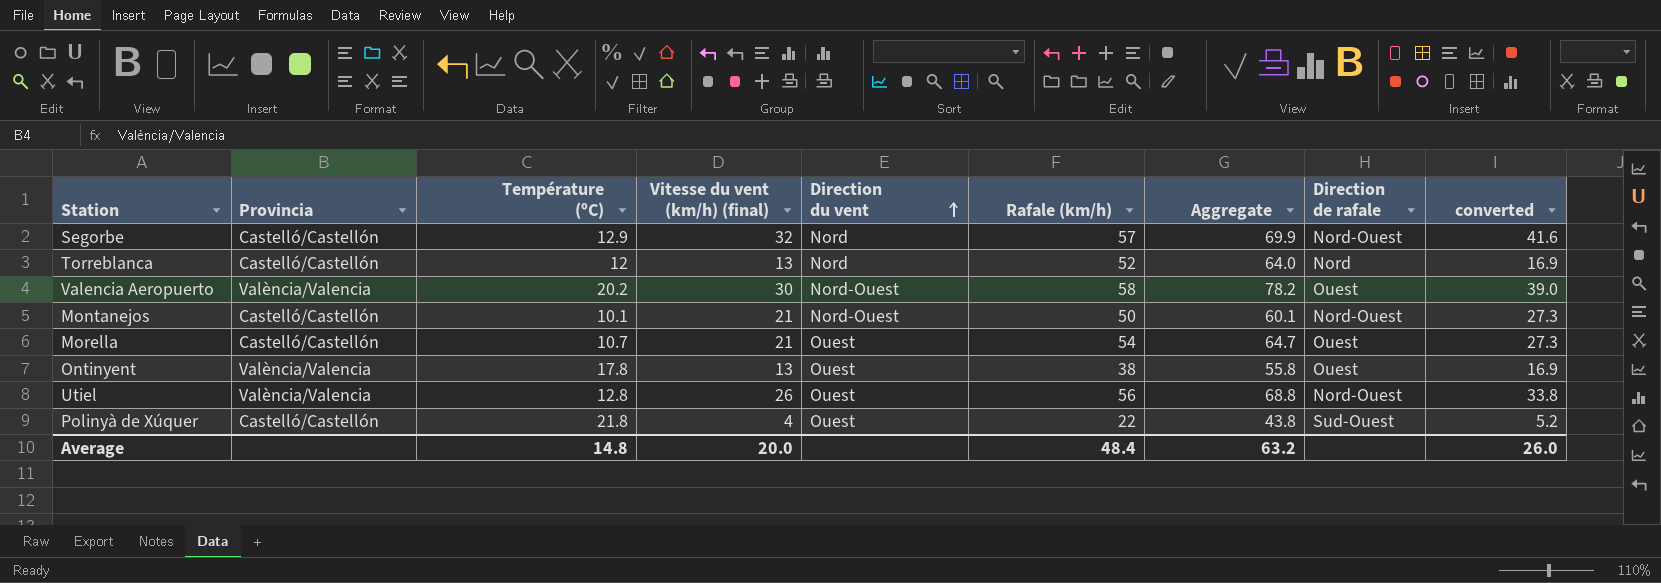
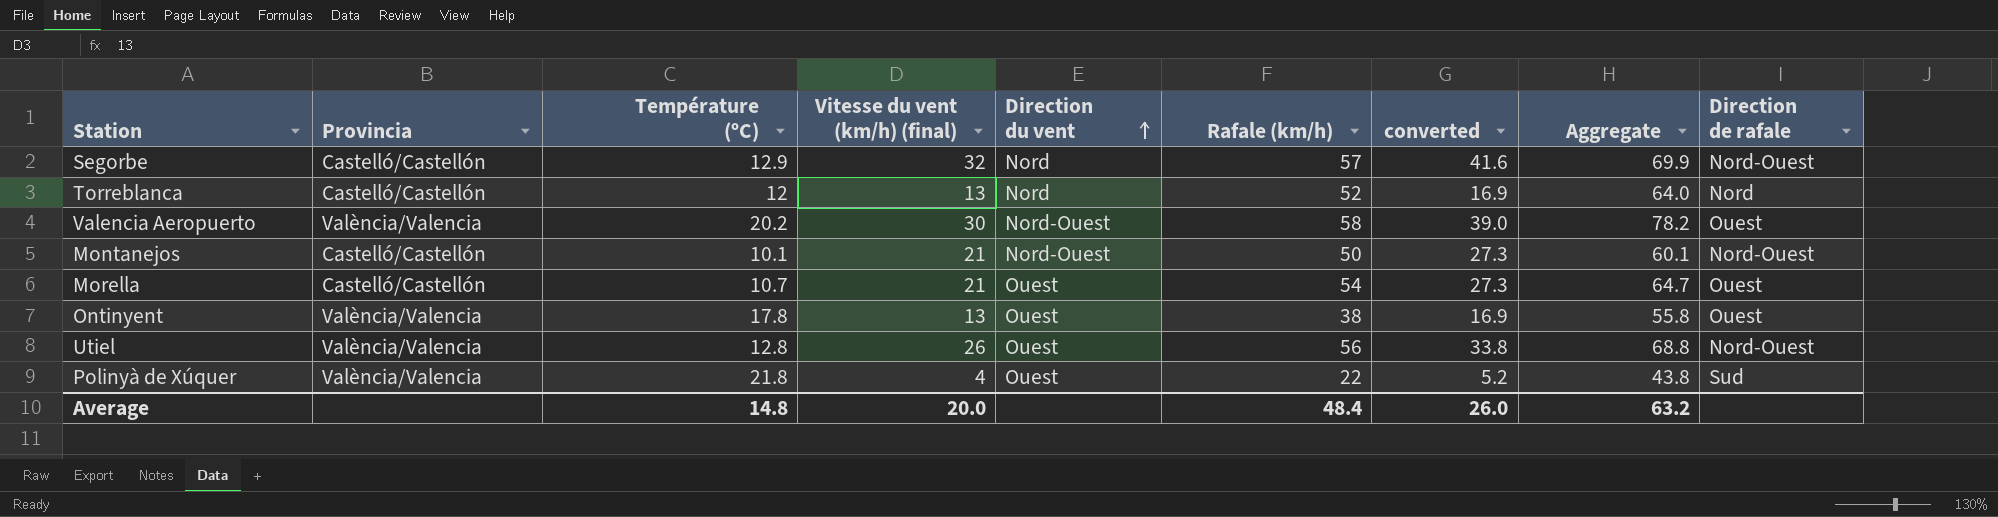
column converted | position: 9 -> 7
Polinyà de Xúquer | Provincia: Castelló/Castellón -> València/Valencia
Polinyà de Xúquer | Direction de rafale: Sud-Ouest -> Sud

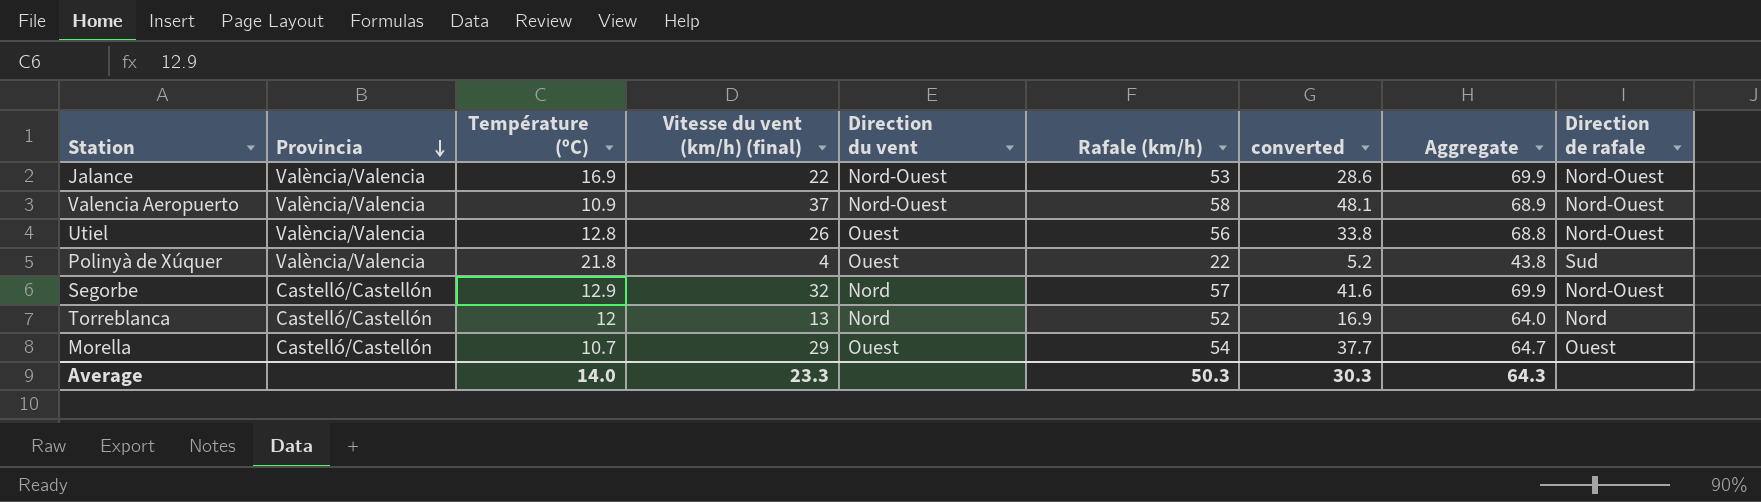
row order: Direction du vent ascending -> Provincia descending
row Montanejos: Castelló/Castellón | 10.1 | 21 | Nord-Ouest | 50 | 27.3 | 60.1 | Nord-Ouest -> none
row Ontinyent: València/Valencia | 17.8 | 13 | Ouest | 38 | 16.9 | 55.8 | Ouest -> none
row Jalance: none -> València/Valencia | 16.9 | 22 | Nord-Ouest | 53 | 28.6 | 69.9 | Nord-Ouest
Valencia Aeropuerto | Température (ºC): 20.2 -> 10.9
Valencia Aeropuerto | Vitesse du vent (km/h) (final): 30 -> 37
Valencia Aeropuerto | converted: 39.0 -> 48.1
Valencia Aeropuerto | Aggregate: 78.2 -> 68.9
Valencia Aeropuerto | Direction de rafale: Ouest -> Nord-Ouest
Morella | Vitesse du vent (km/h) (final): 21 -> 29
Morella | converted: 27.3 -> 37.7
Average | Température (ºC): 14.8 -> 14.0
Average | Vitesse du vent (km/h) (final): 20.0 -> 23.3
Average | Rafale (km/h): 48.4 -> 50.3
Average | converted: 26.0 -> 30.3
Average | Aggregate: 63.2 -> 64.3

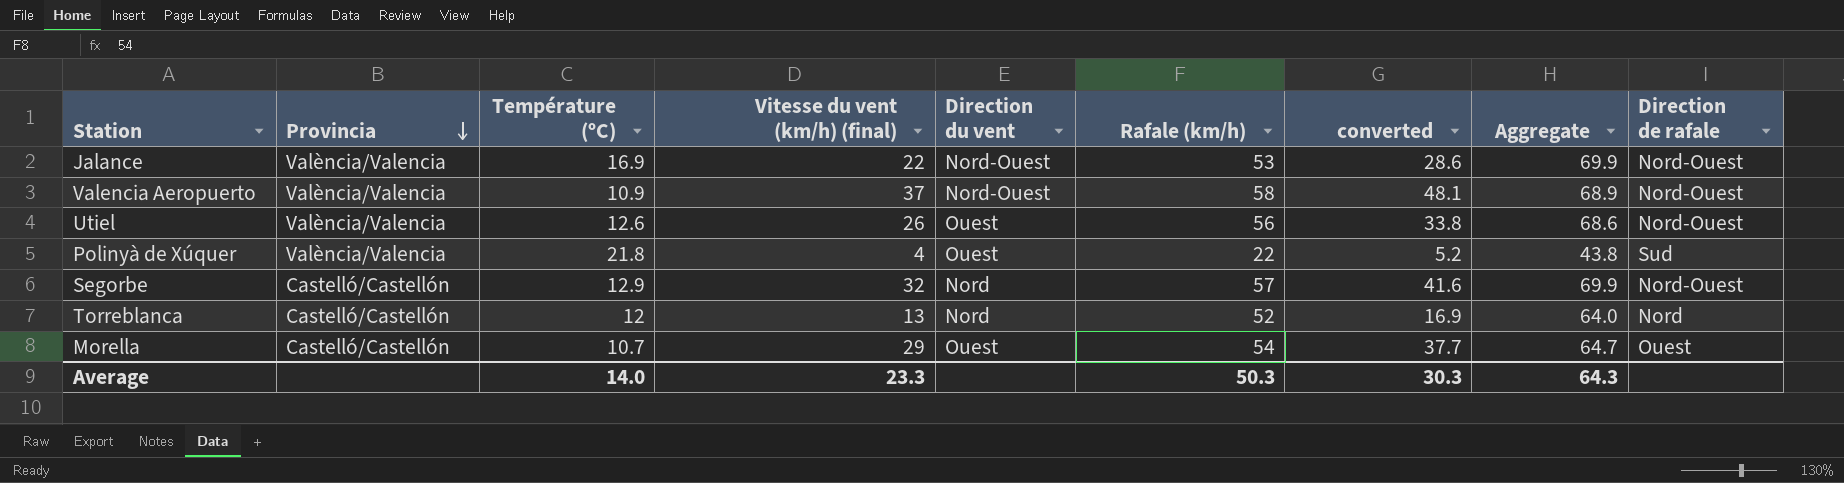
Utiel | Température (ºC): 12.8 -> 12.6
Utiel | Aggregate: 68.8 -> 68.6

